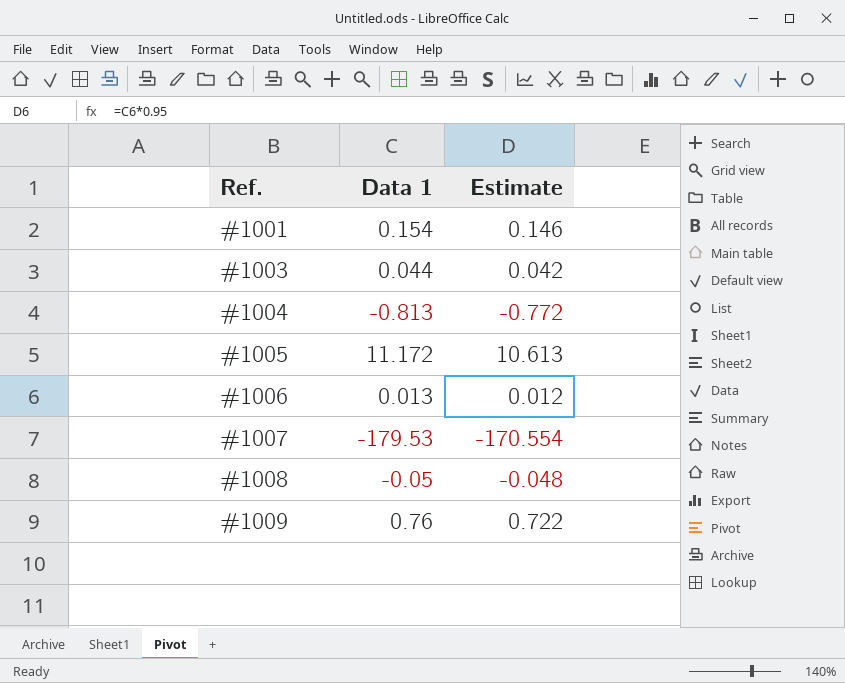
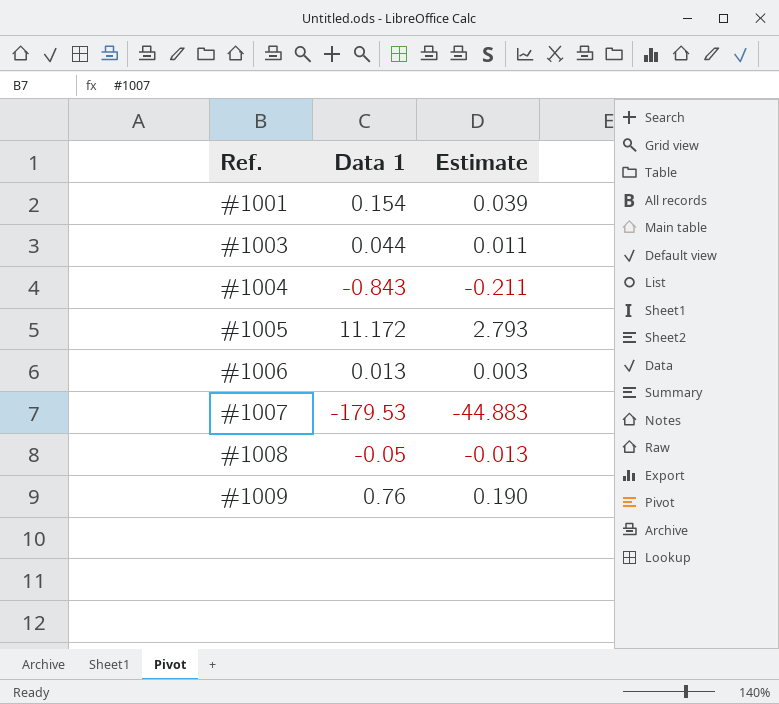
column Estimate | formula: [Data 1] * 0.95 -> [Data 1] * 0.25
#1004 | Data 1: -0.813 -> -0.843

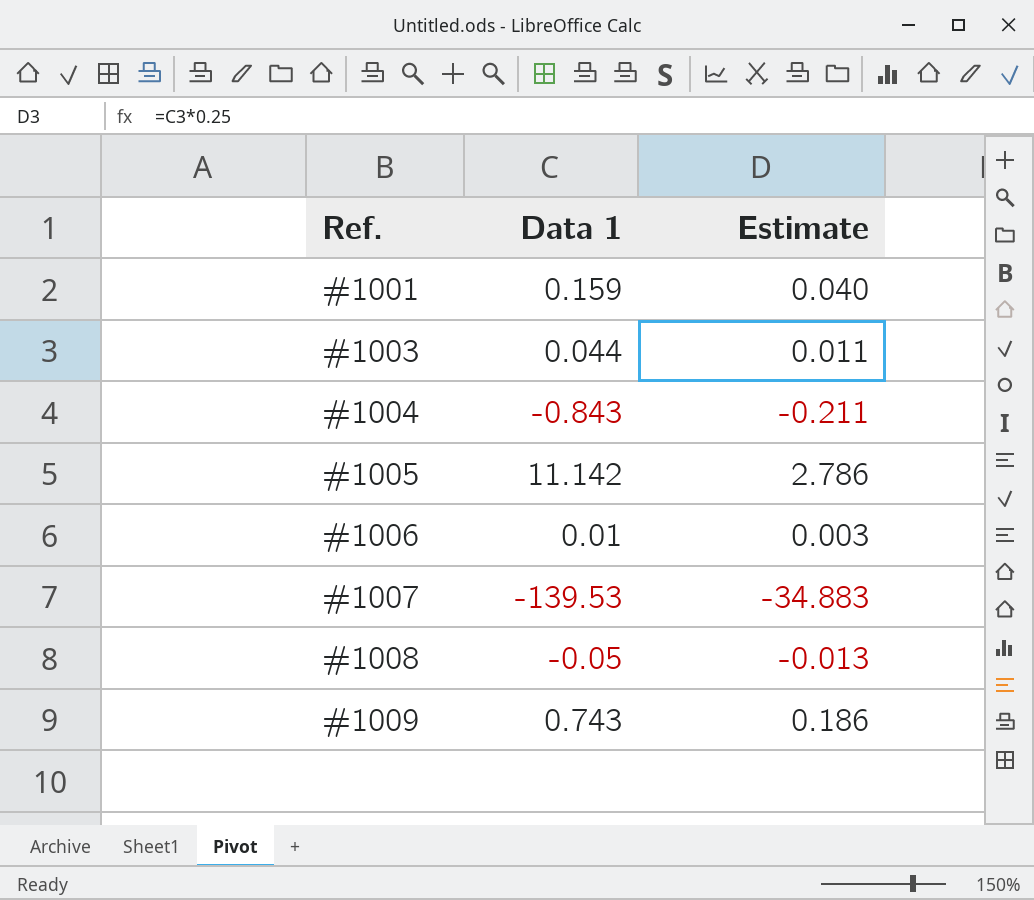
#1001 | Data 1: 0.154 -> 0.159
#1001 | Estimate: 0.039 -> 0.040
#1005 | Data 1: 11.172 -> 11.142
#1005 | Estimate: 2.793 -> 2.786
#1006 | Data 1: 0.013 -> 0.01
#1007 | Data 1: -179.53 -> -139.53
#1007 | Estimate: -44.883 -> -34.883
#1009 | Data 1: 0.76 -> 0.743
#1009 | Estimate: 0.190 -> 0.186

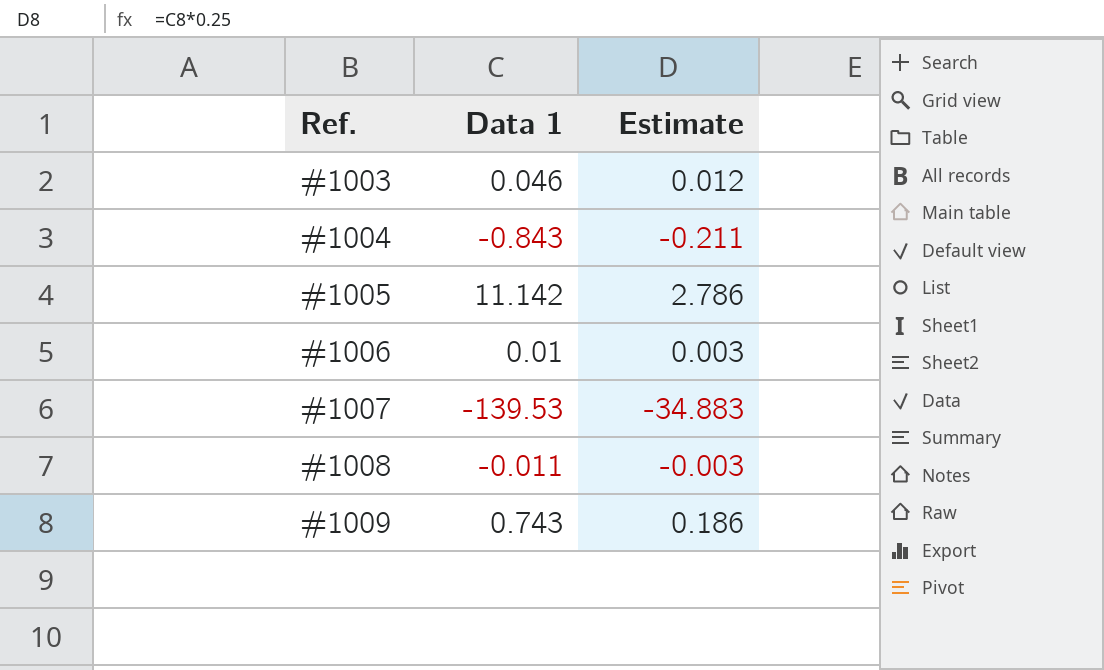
row #1001: 0.159 | 0.040 -> none
#1003 | Data 1: 0.044 -> 0.046
#1003 | Estimate: 0.011 -> 0.012
#1008 | Data 1: -0.05 -> -0.011
#1008 | Estimate: -0.013 -> -0.003

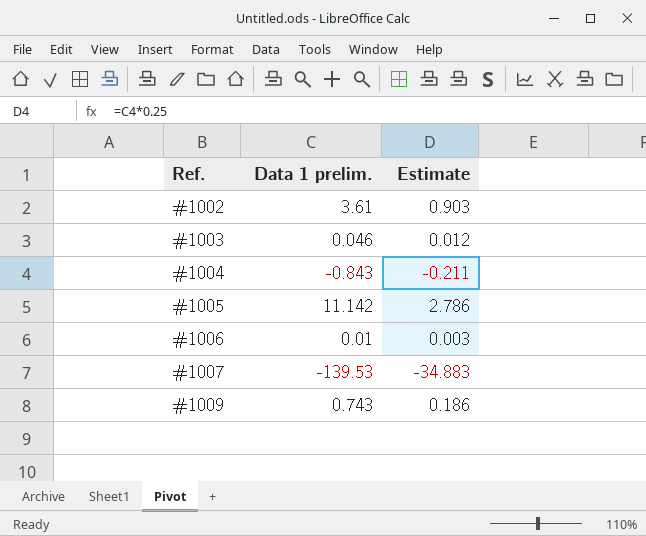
column name: Data 1 -> Data 1 prelim.
row #1008: -0.011 | -0.003 -> none
row #1002: none -> 3.61 | 0.903

